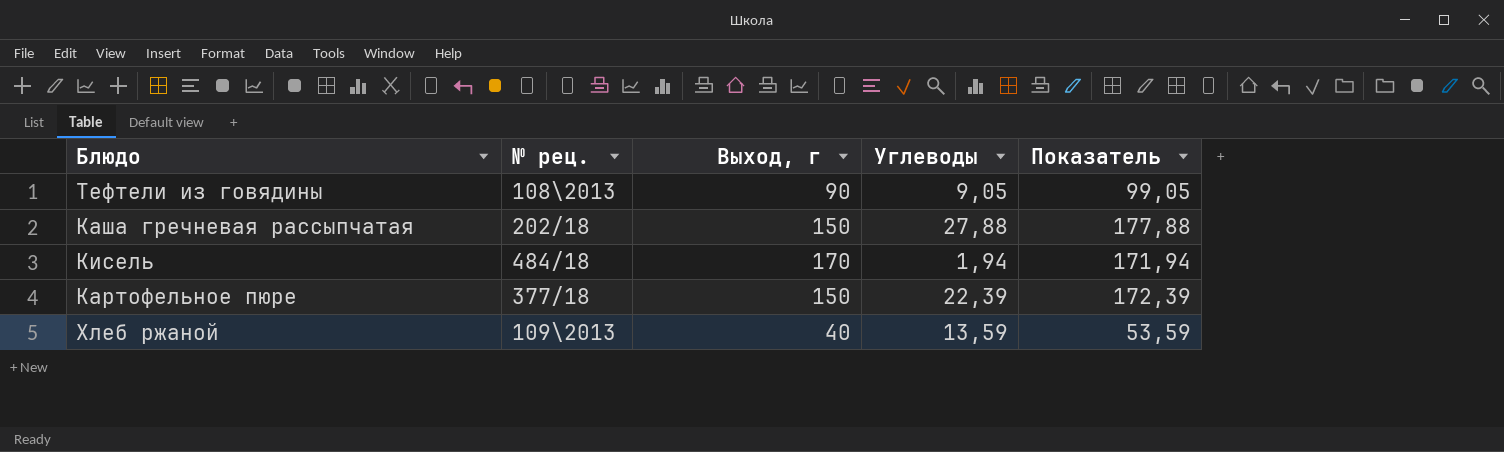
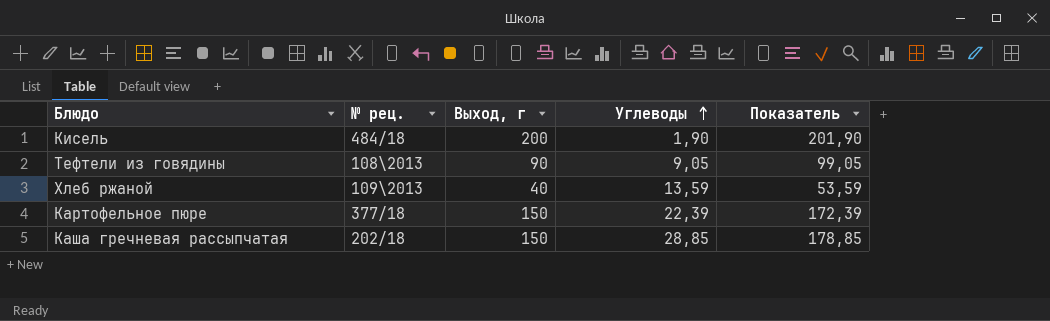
row order: none -> Углеводы ascending
Кисель | Выход, г: 170 -> 200
Кисель | Углеводы: 1,94 -> 1,90
Кисель | Показатель: 171,94 -> 201,90
Каша гречневая рассыпчатая | Углеводы: 27,88 -> 28,85
Каша гречневая рассыпчатая | Показатель: 177,88 -> 178,85

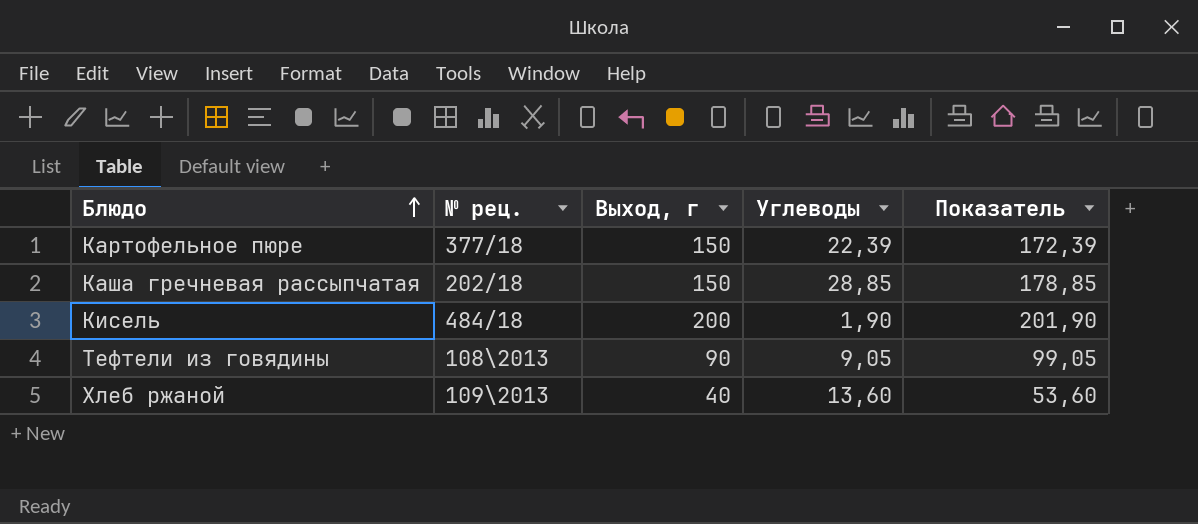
row order: Углеводы ascending -> Блюдо ascending
Хлеб ржаной | Углеводы: 13,59 -> 13,60
Хлеб ржаной | Показатель: 53,59 -> 53,60

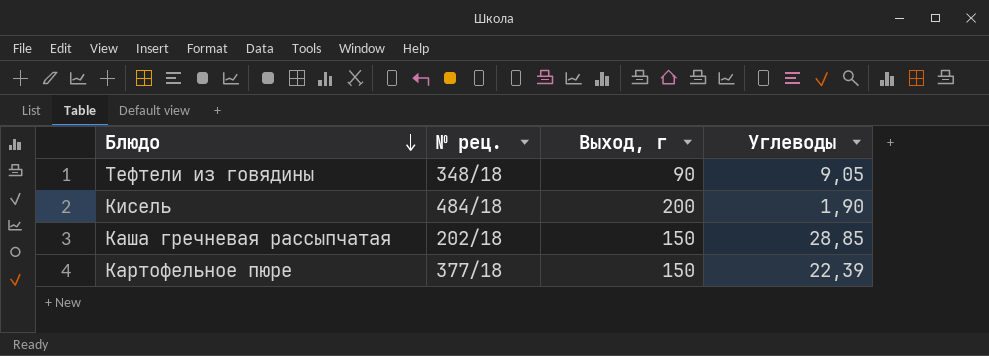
row order: Блюдо ascending -> Блюдо descending
column Показатель | formula: [Выход, г] + [Углеводы] -> none
row Хлеб ржаной: 109\2013 | 40 | 13,60 | 53,60 -> none
Тефтели из говядины | № рец.: 108\2013 -> 348/18

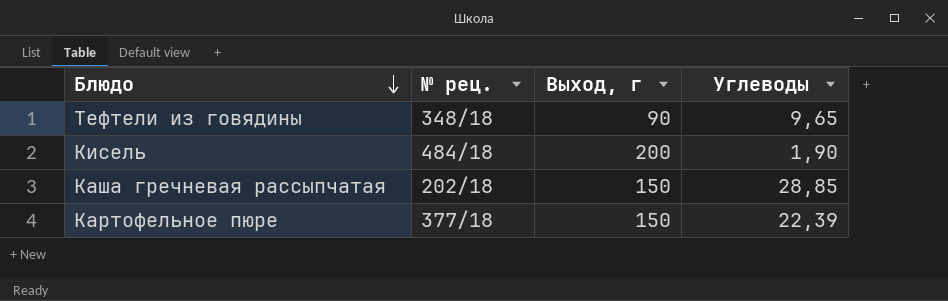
Тефтели из говядины | Углеводы: 9,05 -> 9,65

